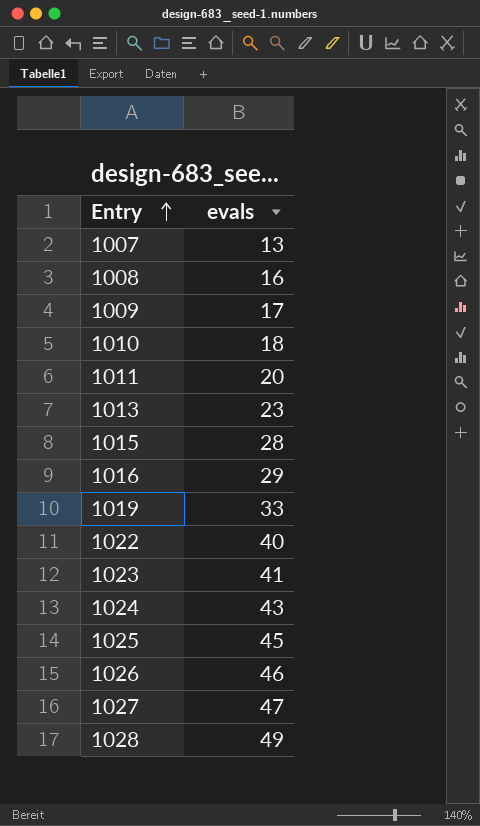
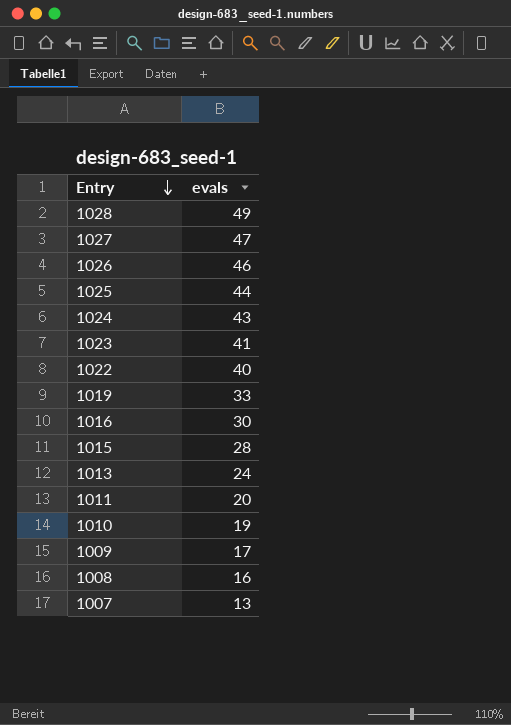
row order: Entry ascending -> Entry descending
1025 | evals: 45 -> 44
1016 | evals: 29 -> 30
1013 | evals: 23 -> 24
1010 | evals: 18 -> 19

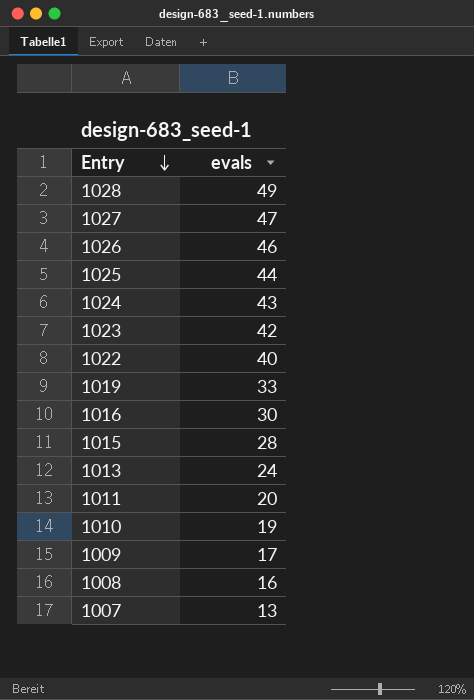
1023 | evals: 41 -> 42

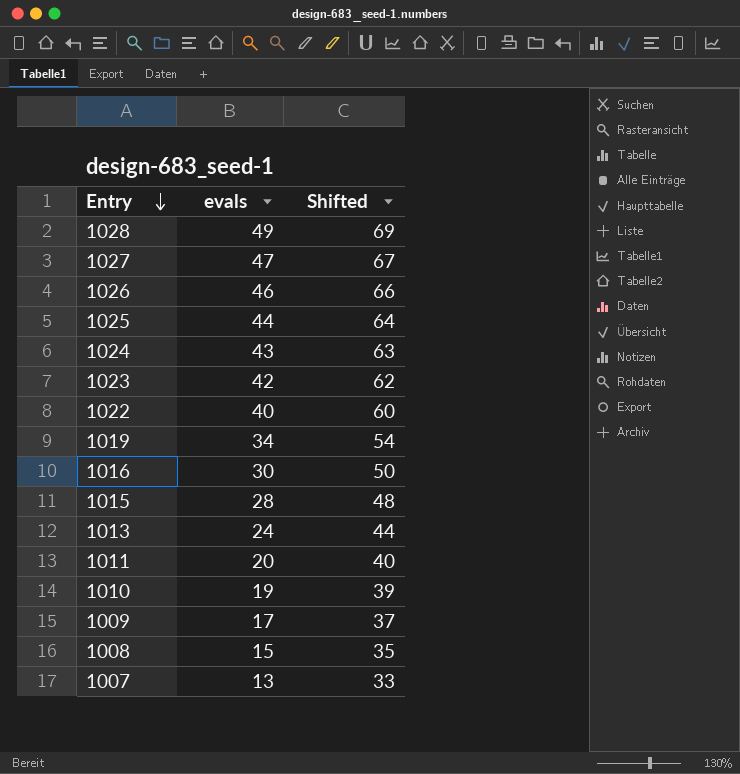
column Shifted | formula: none -> [evals] + 20
1019 | evals: 33 -> 34
1008 | evals: 16 -> 15

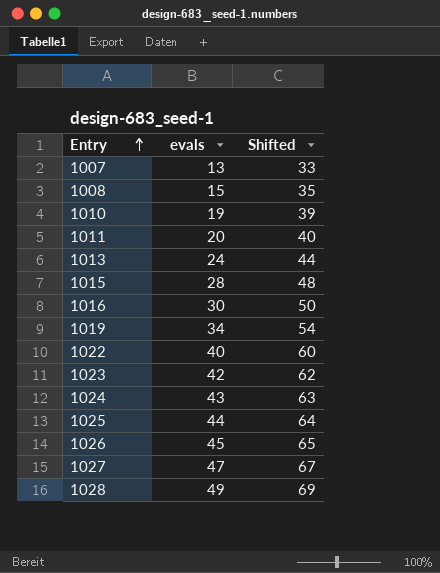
row order: Entry descending -> Entry ascending
row 1009: 17 | 37 -> none
1026 | evals: 46 -> 45
1026 | Shifted: 66 -> 65

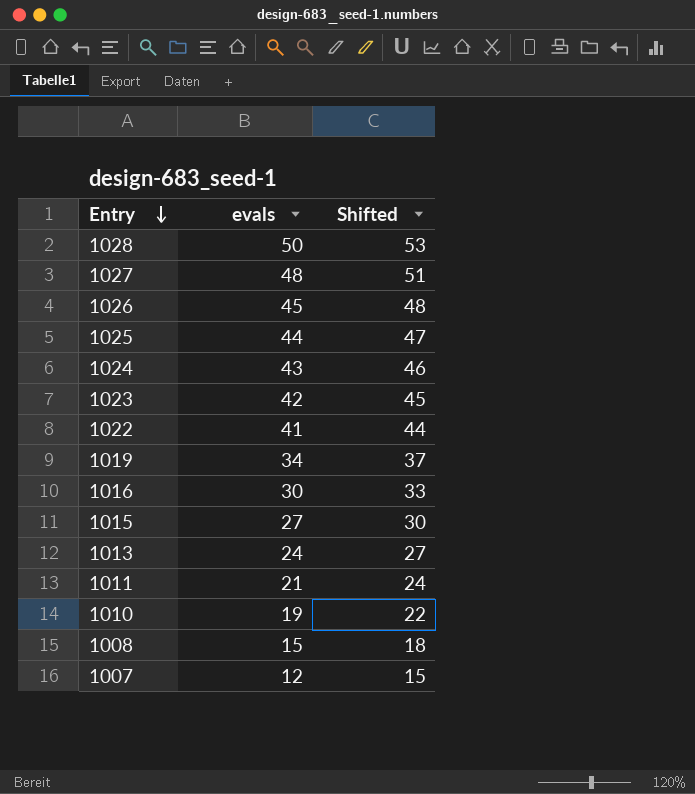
row order: Entry ascending -> Entry descending
column Shifted | formula: [evals] + 20 -> [evals] + 3
1028 | evals: 49 -> 50
1027 | evals: 47 -> 48
1022 | evals: 40 -> 41
1015 | evals: 28 -> 27
1011 | evals: 20 -> 21
1007 | evals: 13 -> 12

